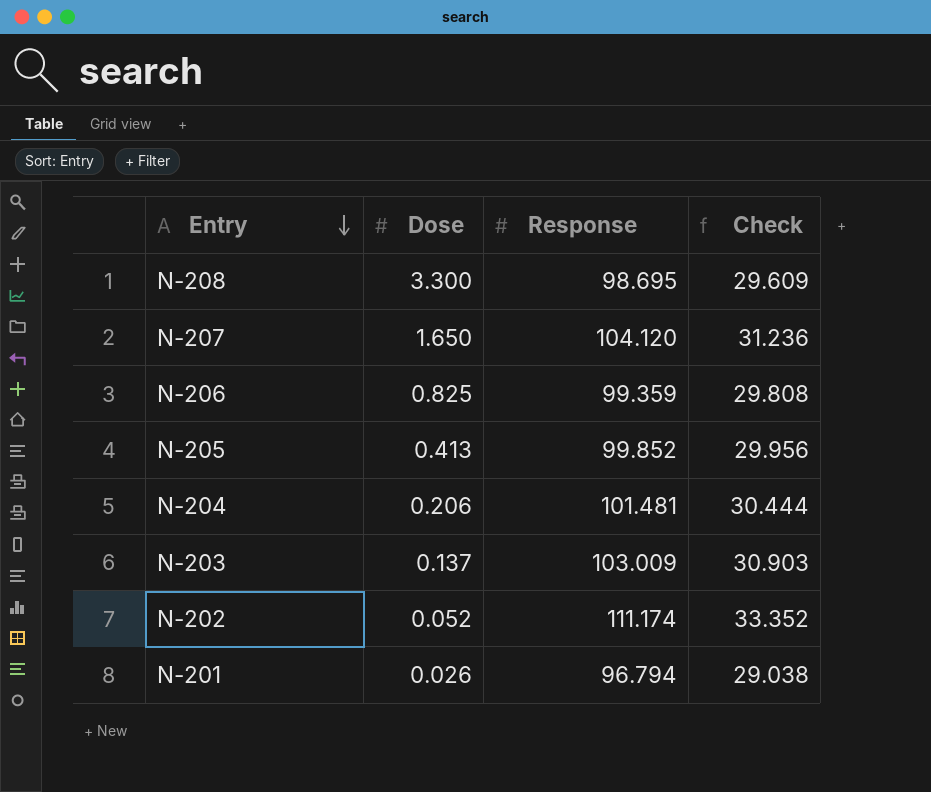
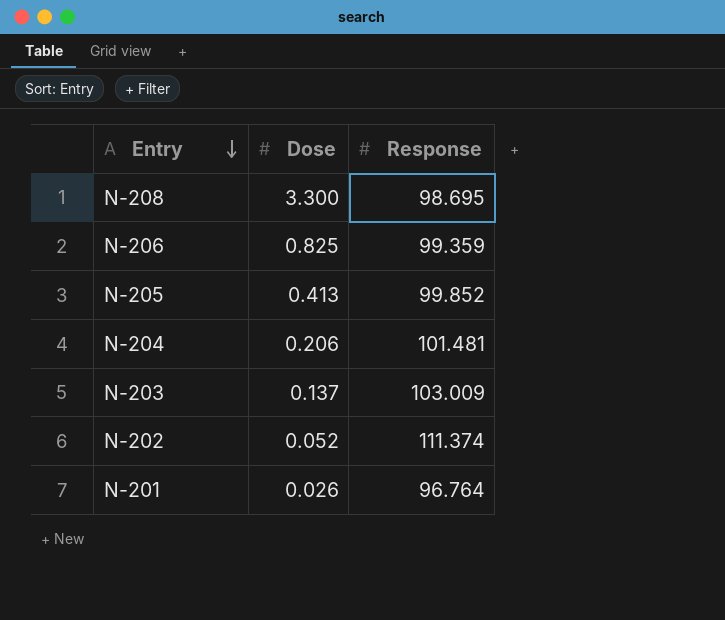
column Check | formula: [Response] * 0.3 -> none
row N-207: 1.650 | 104.120 | 31.236 -> none
N-202 | Response: 111.174 -> 111.374
N-201 | Response: 96.794 -> 96.764

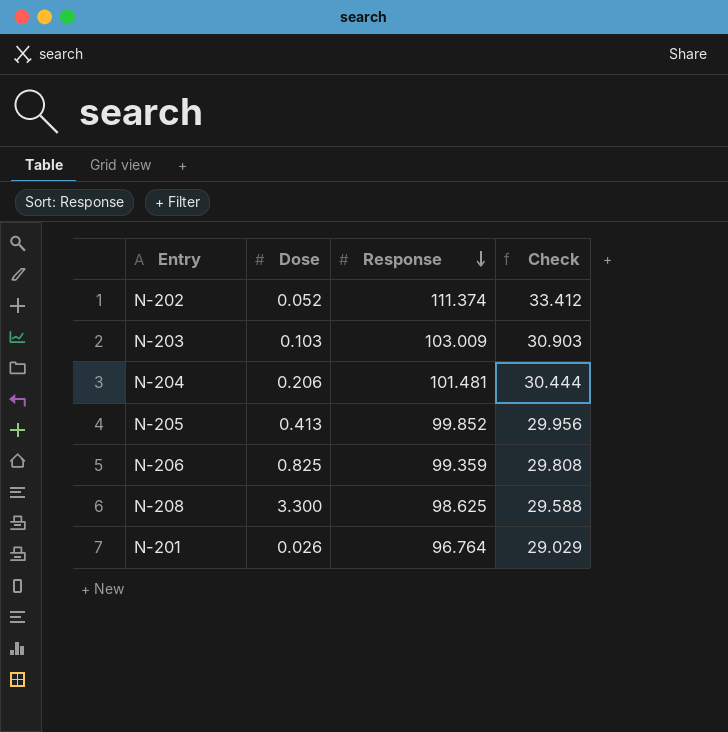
row order: Entry descending -> Response descending
column Check | formula: none -> [Response] * 0.3
N-203 | Dose: 0.137 -> 0.103
N-208 | Response: 98.695 -> 98.625

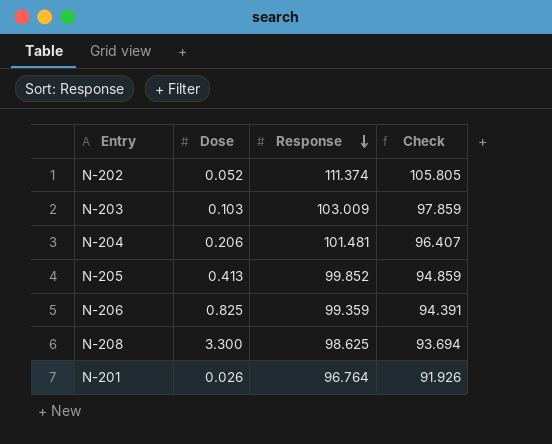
column Check | formula: [Response] * 0.3 -> [Response] * 0.95

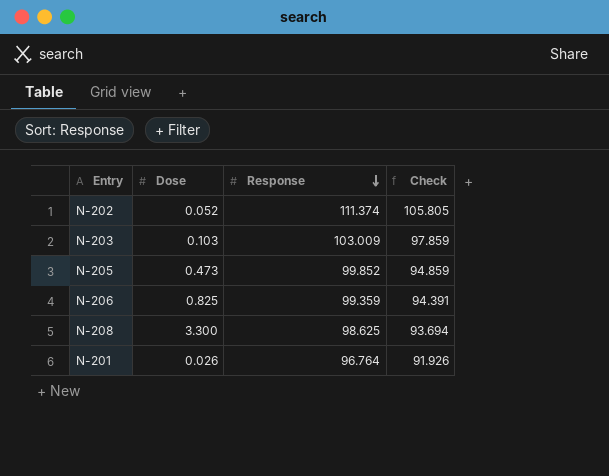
row N-204: 0.206 | 101.481 | 96.407 -> none
N-205 | Dose: 0.413 -> 0.473

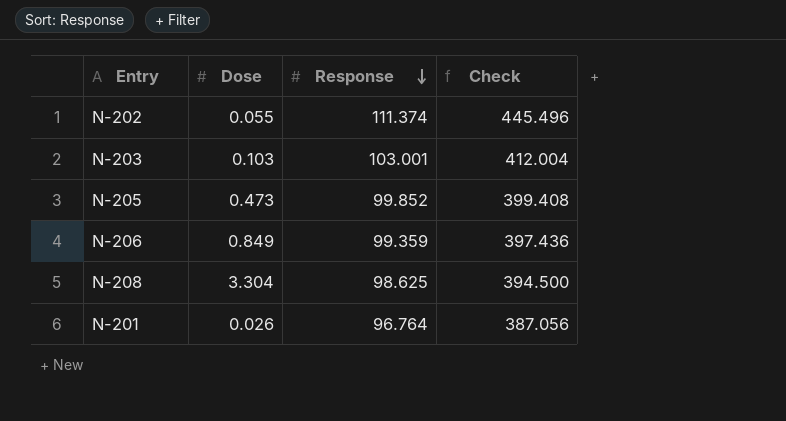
column Check | formula: [Response] * 0.95 -> [Response] * 4
N-202 | Dose: 0.052 -> 0.055
N-203 | Response: 103.009 -> 103.001
N-206 | Dose: 0.825 -> 0.849
N-208 | Dose: 3.300 -> 3.304

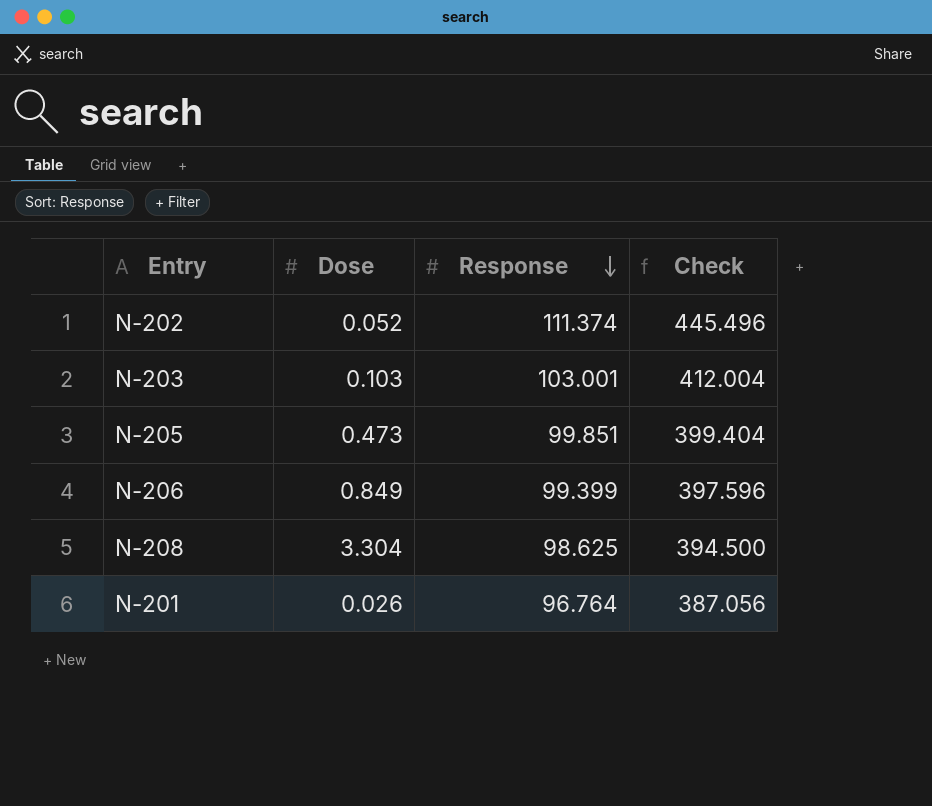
N-202 | Dose: 0.055 -> 0.052
N-205 | Response: 99.852 -> 99.851
N-205 | Check: 399.408 -> 399.404
N-206 | Response: 99.359 -> 99.399
N-206 | Check: 397.436 -> 397.596

